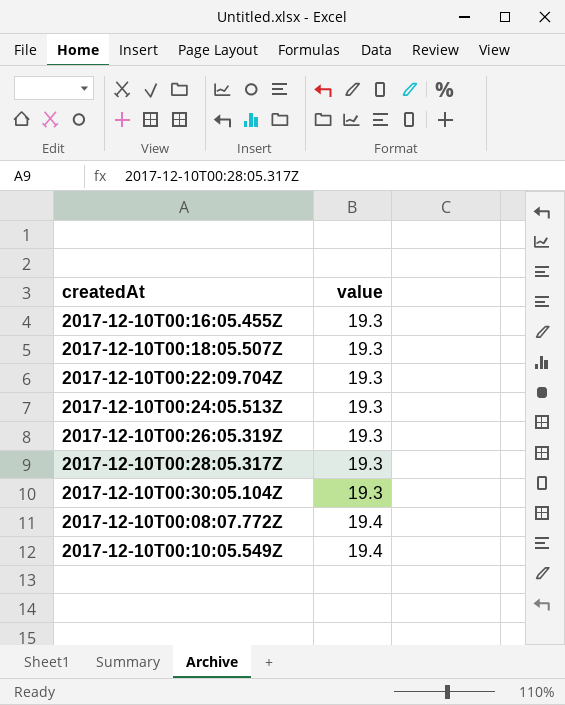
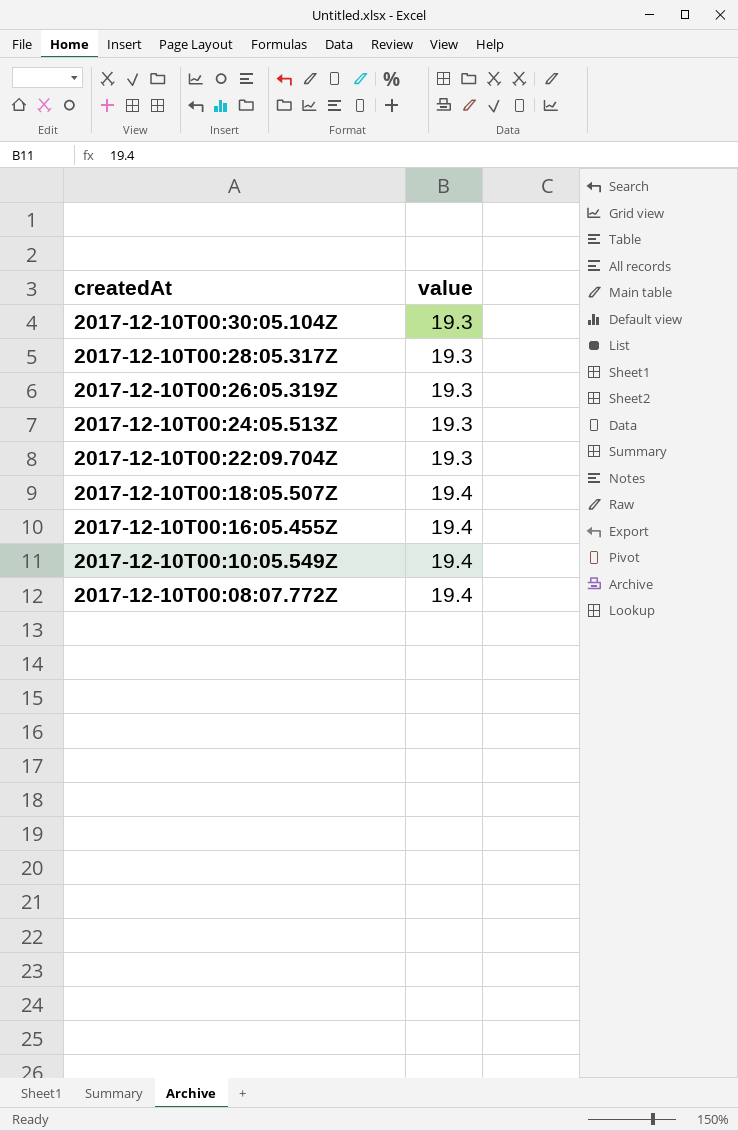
row order: value ascending -> createdAt descending
2017-12-10T00:18:05.507Z | value: 19.3 -> 19.4
2017-12-10T00:16:05.455Z | value: 19.3 -> 19.4

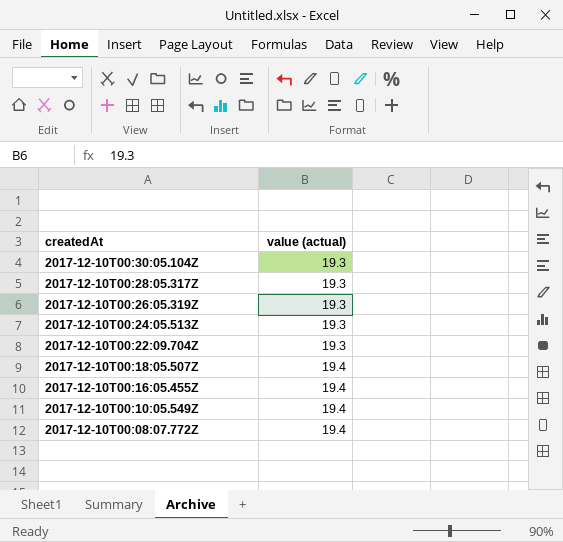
column name: value -> value (actual)

